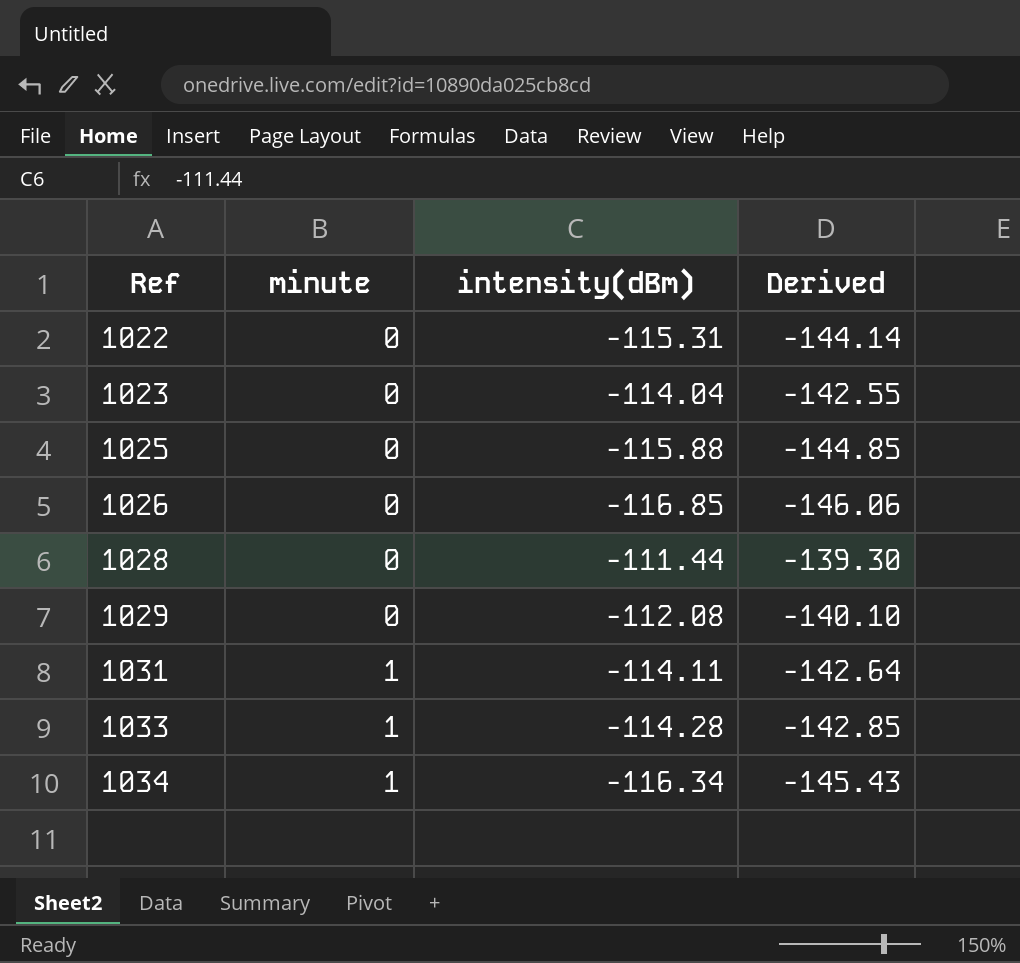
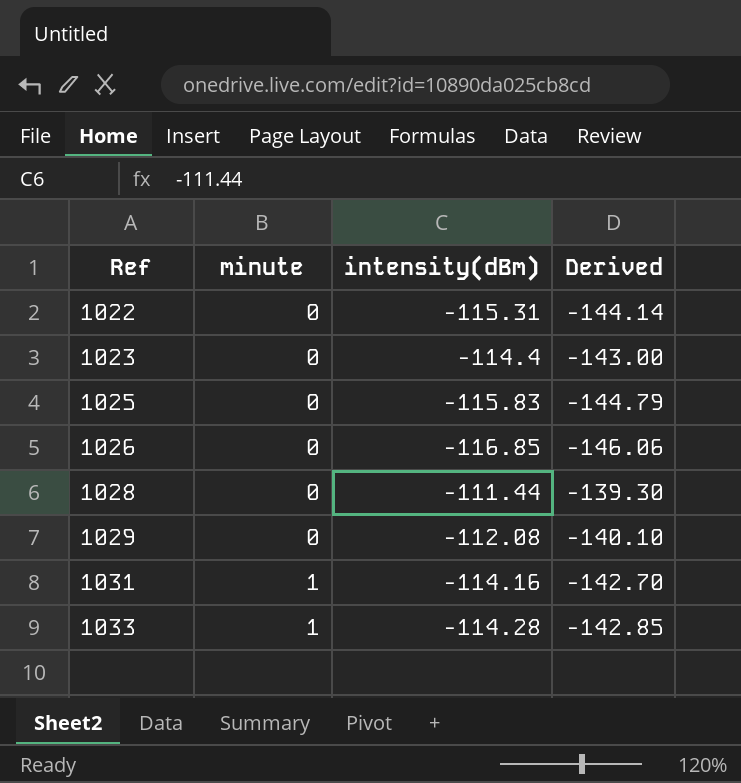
row 1034: 1 | -116.34 | -145.43 -> none
1023 | intensity(dBm): -114.04 -> -114.4
1023 | Derived: -142.55 -> -143.00
1025 | intensity(dBm): -115.88 -> -115.83
1025 | Derived: -144.85 -> -144.79
1031 | intensity(dBm): -114.11 -> -114.16
1031 | Derived: -142.64 -> -142.70

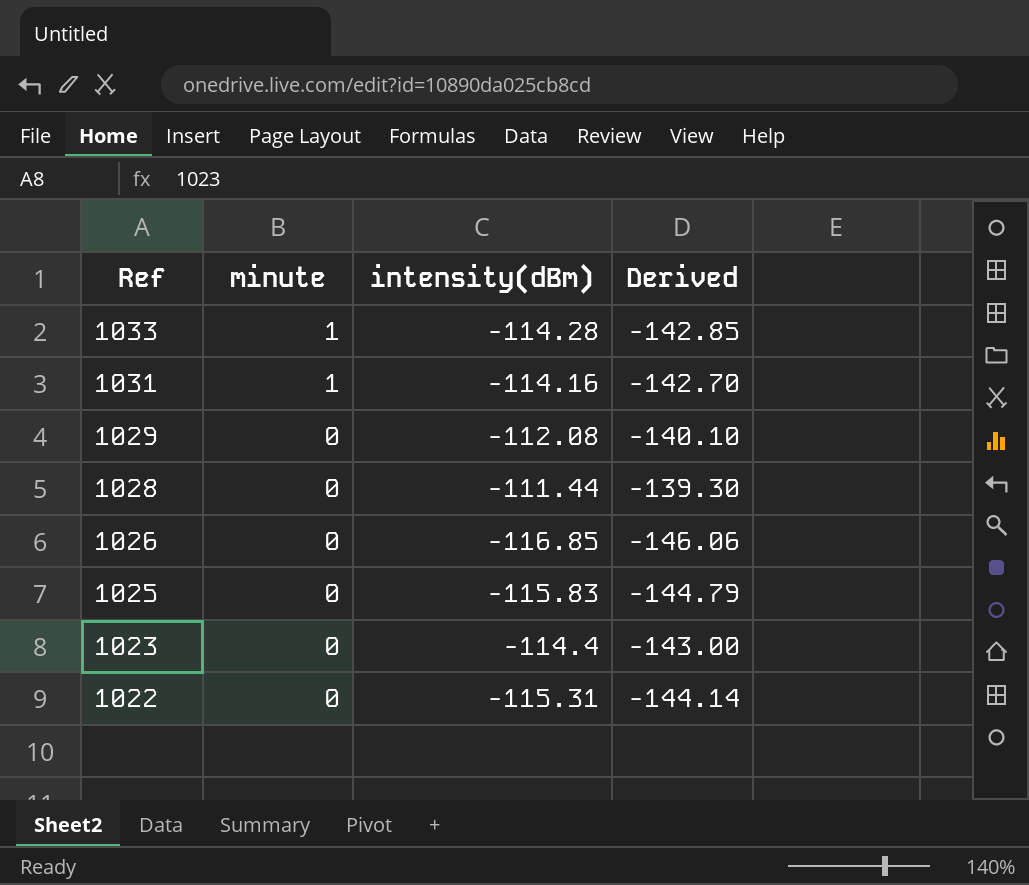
row order: Ref ascending -> Ref descending

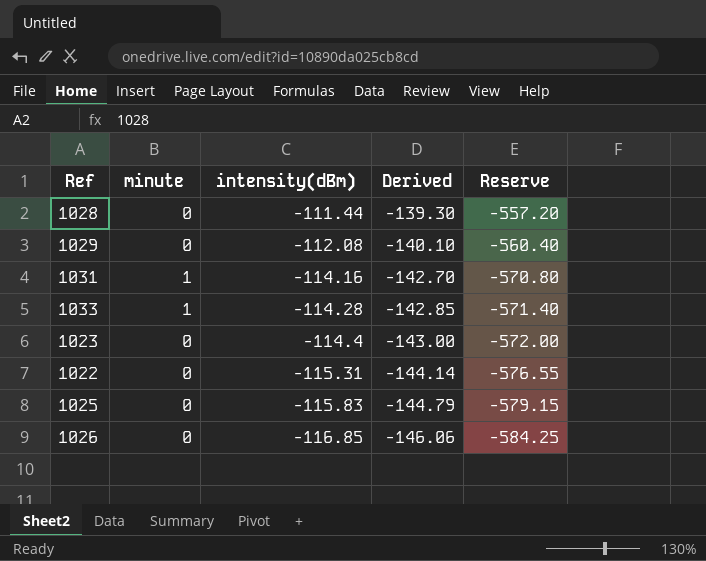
row order: Ref descending -> intensity(dBm) descending
column Reserve | formula: none -> [intensity(dBm)] * 5

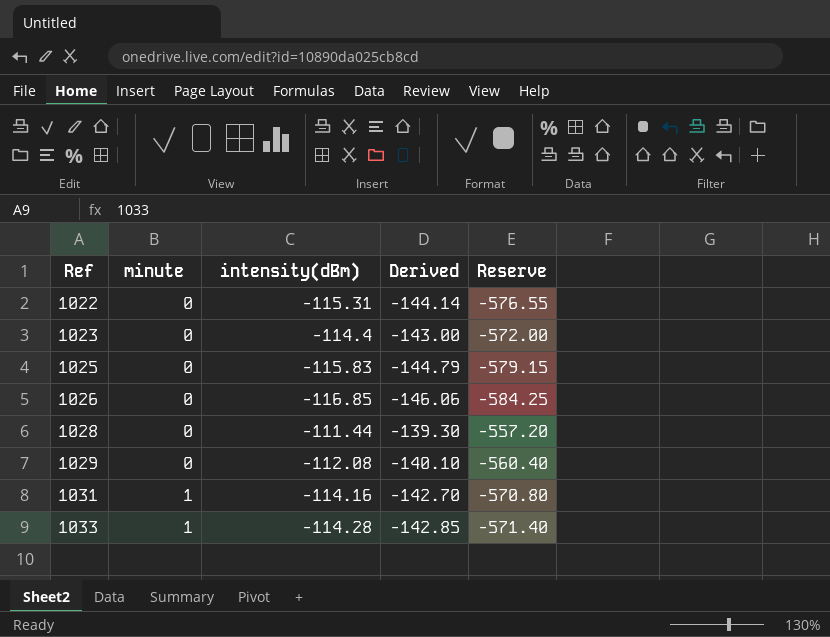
row order: intensity(dBm) descending -> Ref ascending

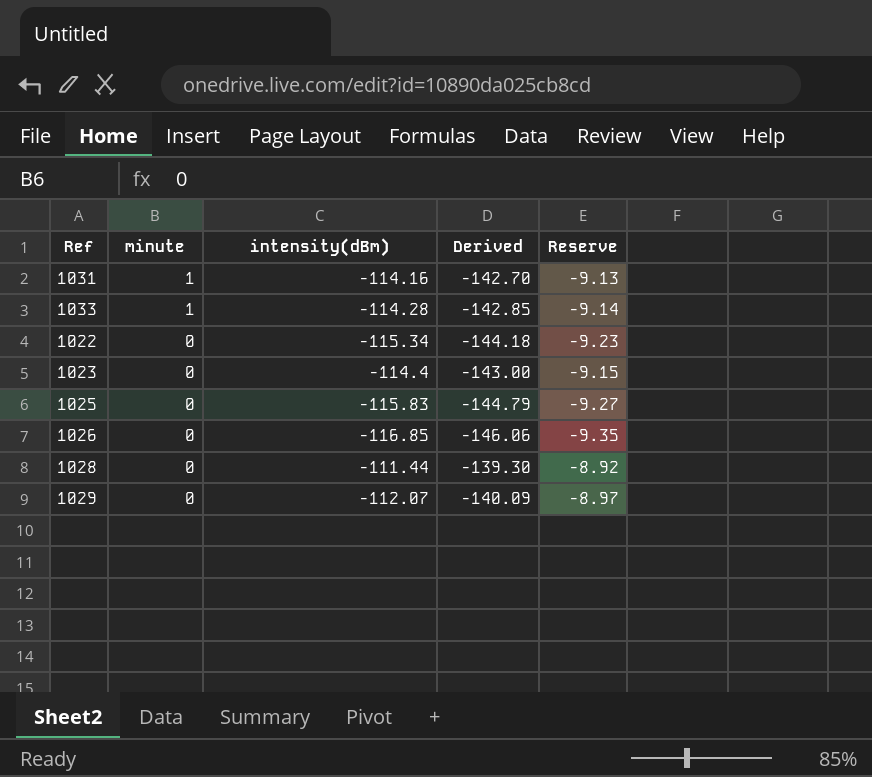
row order: Ref ascending -> minute descending
column Reserve | formula: [intensity(dBm)] * 5 -> [intensity(dBm)] * 0.08
1022 | intensity(dBm): -115.31 -> -115.34
1022 | Derived: -144.14 -> -144.18
1029 | intensity(dBm): -112.08 -> -112.07
1029 | Derived: -140.10 -> -140.09

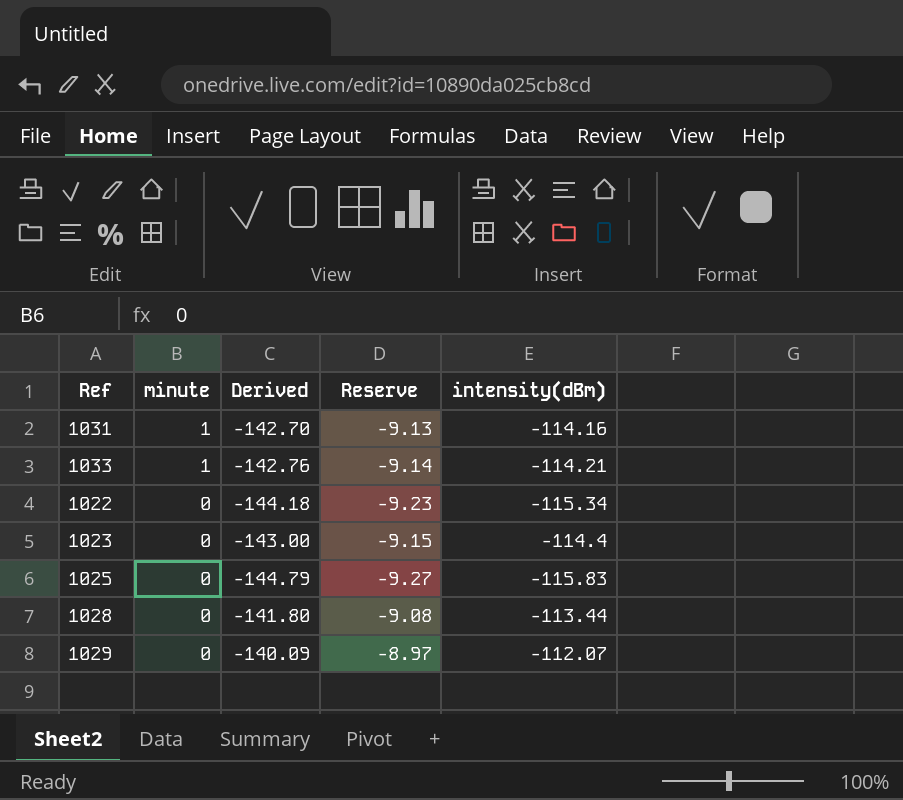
column intensity(dBm) | position: 3 -> 5
row 1026: 0 | -116.85 | -146.06 | -9.35 -> none
1033 | Derived: -142.85 -> -142.76
1033 | intensity(dBm): -114.28 -> -114.21
1028 | Derived: -139.30 -> -141.80
1028 | Reserve: -8.92 -> -9.08
1028 | intensity(dBm): -111.44 -> -113.44

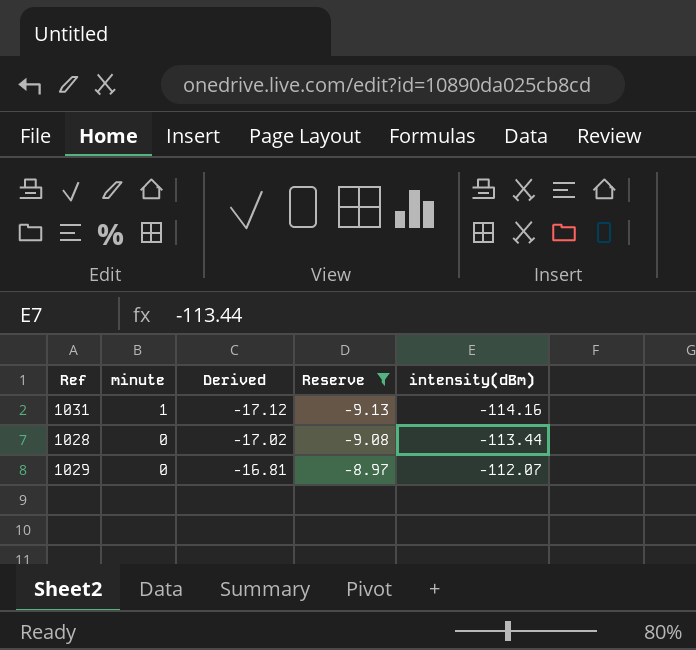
filter: none -> Reserve >= -9.13
column Derived | formula: [intensity(dBm)] * 1.25 -> [intensity(dBm)] * 0.15

